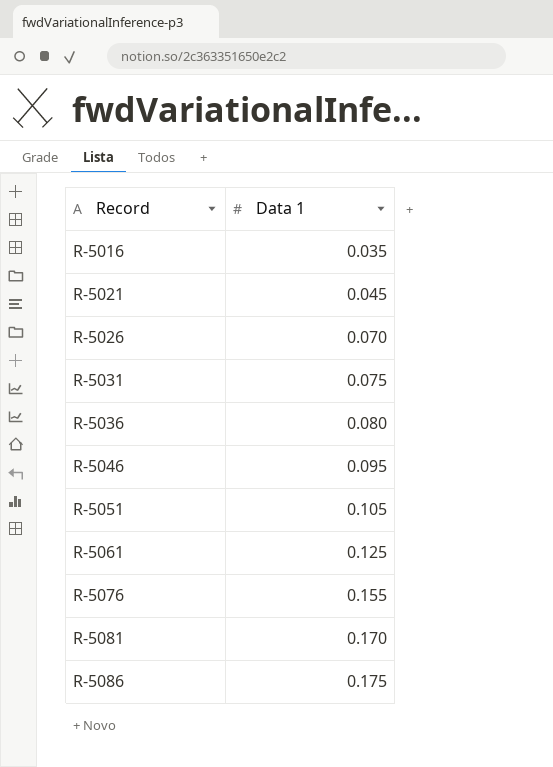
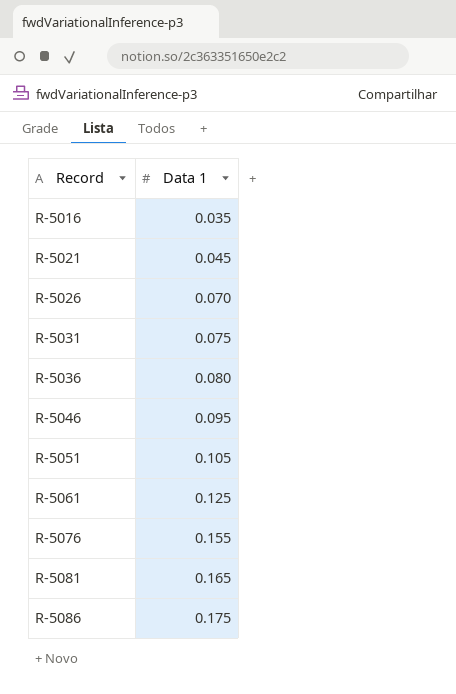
R-5081 | Data 1: 0.170 -> 0.165

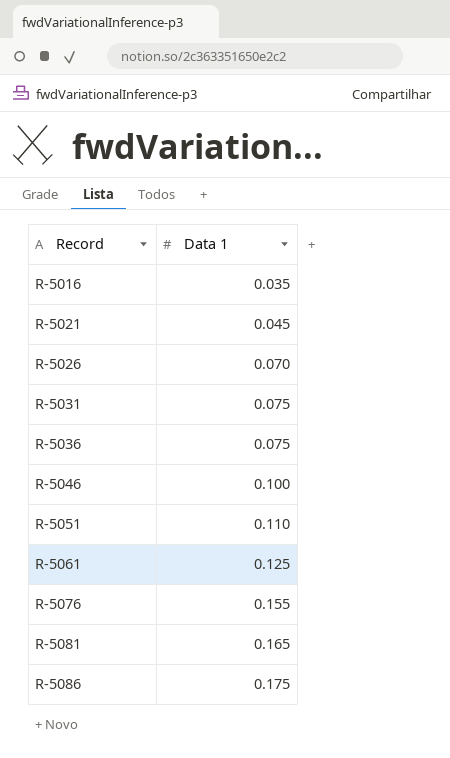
R-5036 | Data 1: 0.080 -> 0.075
R-5046 | Data 1: 0.095 -> 0.100
R-5051 | Data 1: 0.105 -> 0.110

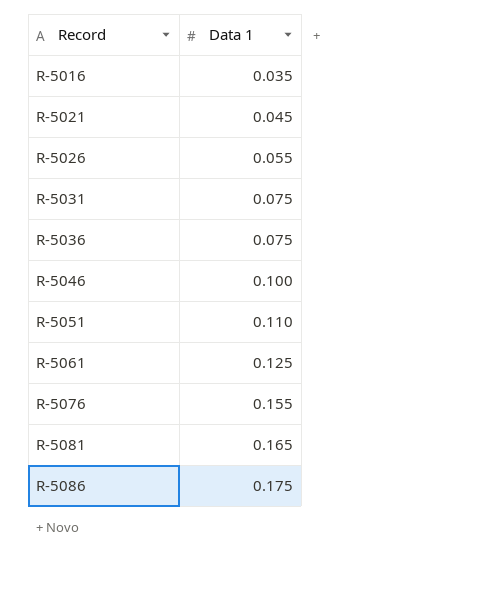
R-5026 | Data 1: 0.070 -> 0.055

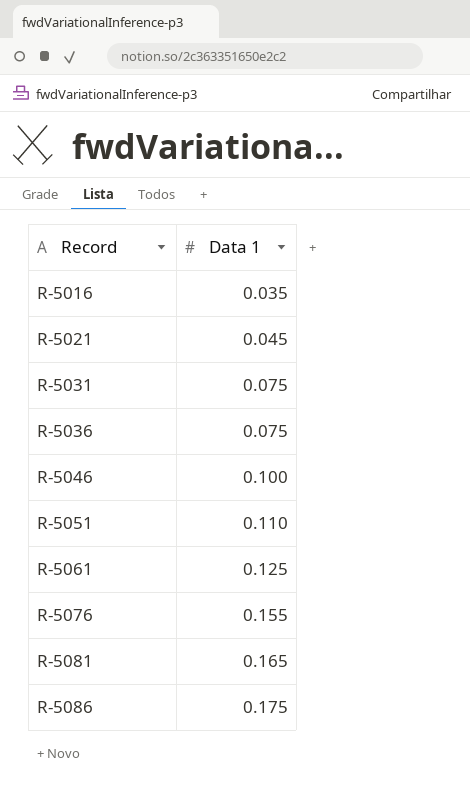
row R-5026: 0.055 -> none

